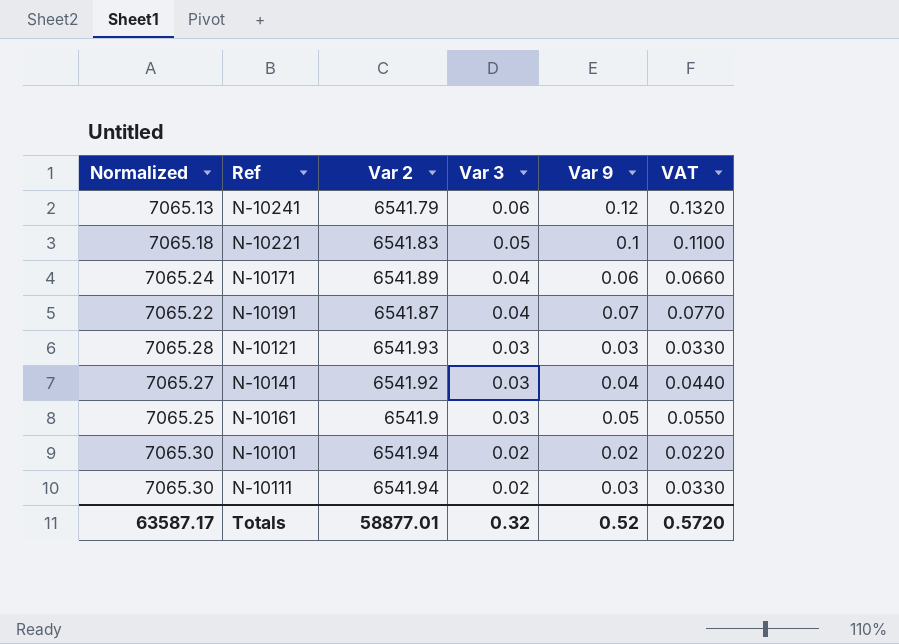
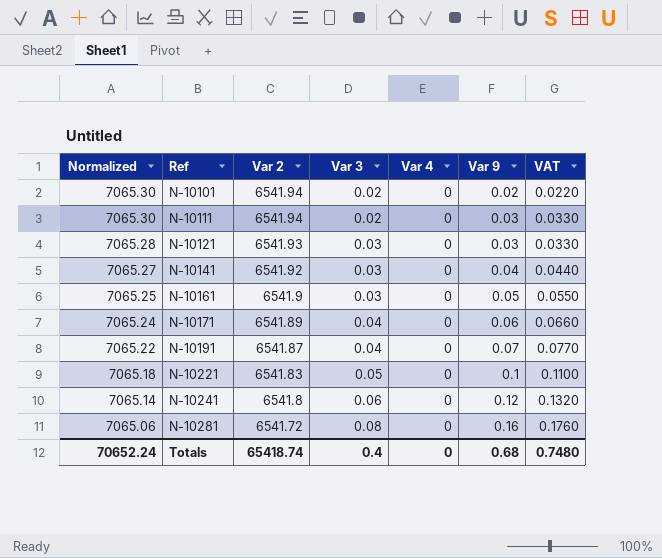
row order: Var 3 descending -> Normalized descending
column Var 4 | position: none -> 5
N-10241 | Normalized: 7065.13 -> 7065.14
N-10241 | Var 2: 6541.79 -> 6541.8
row N-10281: none -> 7065.06 | 6541.72 | 0.08 | 0 | 0.16 | 0.1760
Totals | Normalized: 63587.17 -> 70652.24
Totals | Var 2: 58877.01 -> 65418.74
Totals | Var 3: 0.32 -> 0.4
Totals | Var 9: 0.52 -> 0.68
Totals | VAT: 0.5720 -> 0.7480

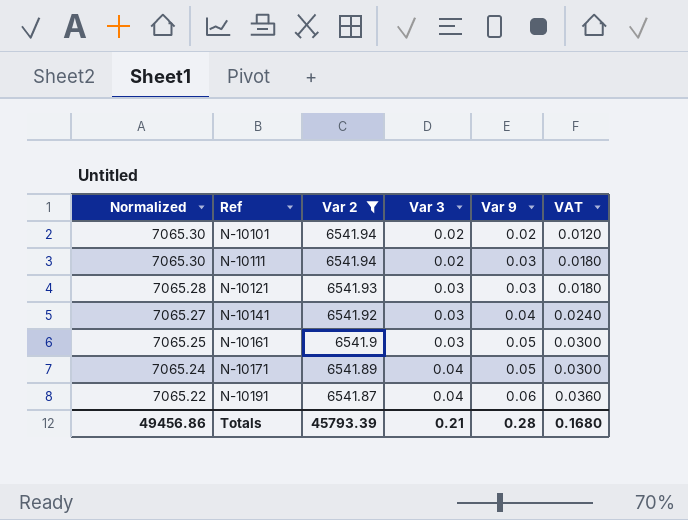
filter: none -> Var 2 >= 6541.87
column Var 4 | position: 5 -> none
column VAT | formula: [Var 9] * 1.1 -> [Var 9] * 0.6
N-10171 | Var 9: 0.06 -> 0.05
N-10191 | Var 9: 0.07 -> 0.06
Totals | Normalized: 70652.24 -> 49456.86
Totals | Var 2: 65418.74 -> 45793.39
Totals | Var 3: 0.4 -> 0.21
Totals | Var 9: 0.68 -> 0.28
Totals | VAT: 0.7480 -> 0.1680

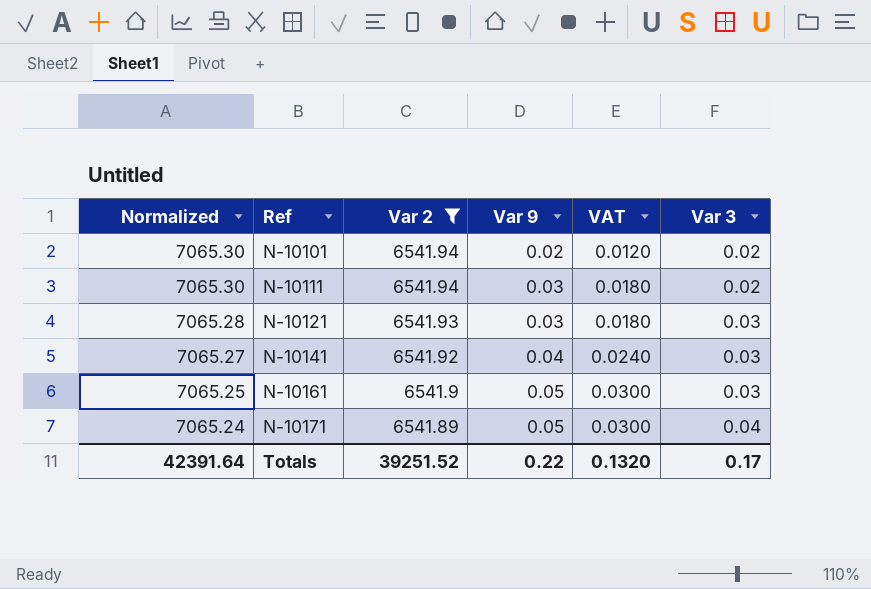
column Var 3 | position: 4 -> 6
row N-10191: 7065.22 | 6541.87 | 0.04 | 0.06 | 0.0360 -> none
Totals | Normalized: 49456.86 -> 42391.64
Totals | Var 2: 45793.39 -> 39251.52
Totals | Var 9: 0.28 -> 0.22
Totals | VAT: 0.1680 -> 0.1320
Totals | Var 3: 0.21 -> 0.17

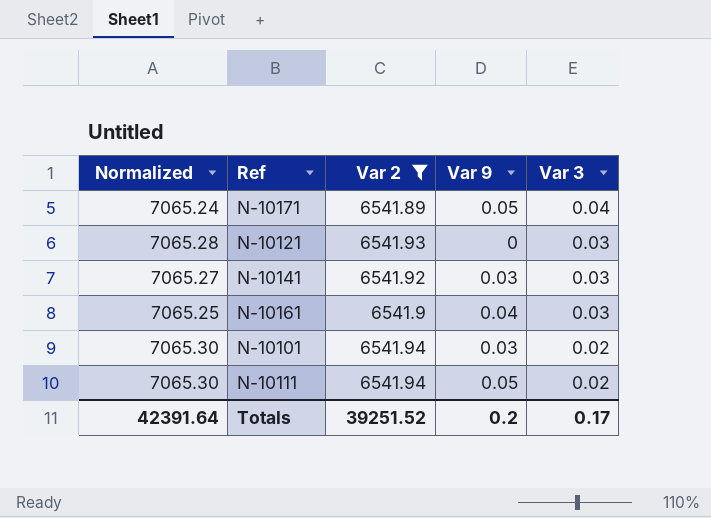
row order: Normalized descending -> Var 3 descending
column VAT | formula: [Var 9] * 0.6 -> none
N-10121 | Var 9: 0.03 -> 0
N-10141 | Var 9: 0.04 -> 0.03
N-10161 | Var 9: 0.05 -> 0.04
N-10101 | Var 9: 0.02 -> 0.03
N-10111 | Var 9: 0.03 -> 0.05
Totals | Var 9: 0.22 -> 0.2

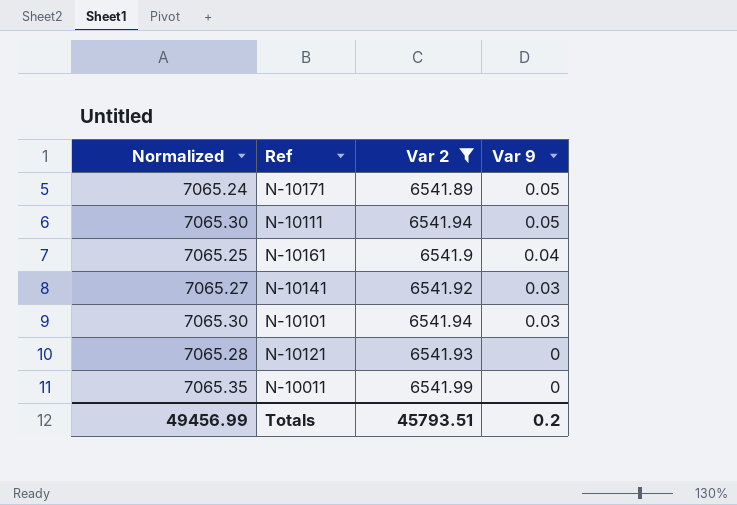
row order: Var 3 descending -> Var 9 descending
column Var 3 | position: 5 -> none
row N-10011: none -> 7065.35 | 6541.99 | 0
Totals | Normalized: 42391.64 -> 49456.99
Totals | Var 2: 39251.52 -> 45793.51

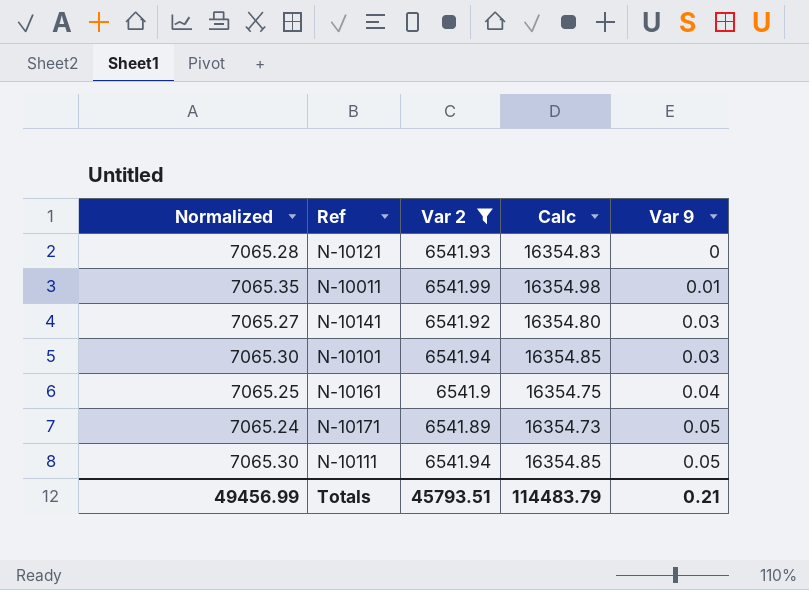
row order: Var 9 descending -> Var 9 ascending
column Calc | formula: none -> [Var 2] * 2.5
N-10011 | Var 9: 0 -> 0.01
Totals | Var 9: 0.2 -> 0.21

